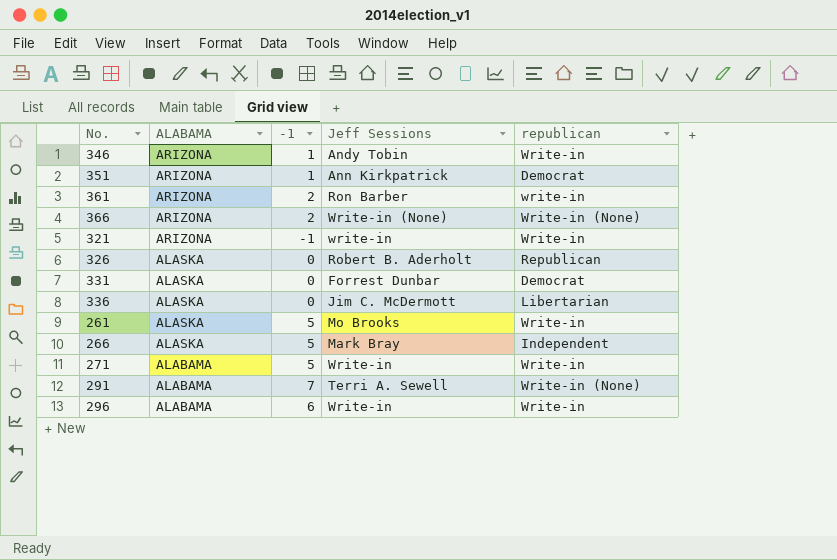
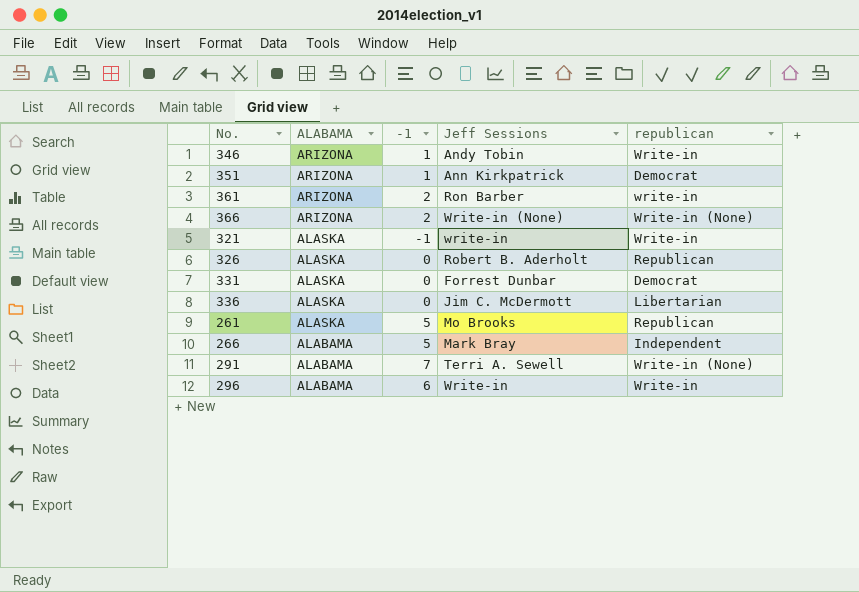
row 271: ALABAMA | 5 | Write-in | Write-in -> none
321 | ALABAMA: ARIZONA -> ALASKA
261 | republican: Write-in -> Republican
266 | ALABAMA: ALASKA -> ALABAMA

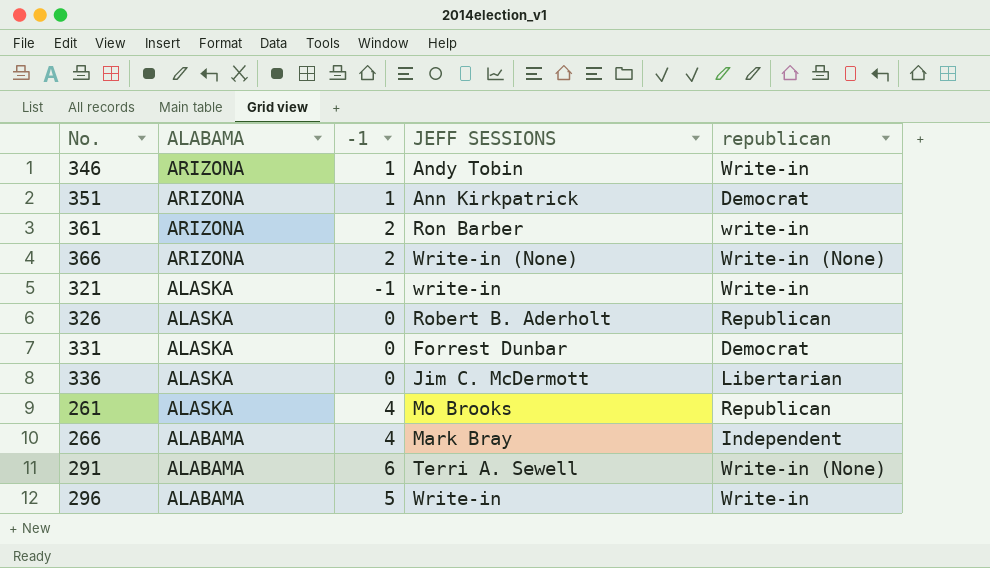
column name: Jeff Sessions -> JEFF SESSIONS
261 | -1: 5 -> 4
266 | -1: 5 -> 4
291 | -1: 7 -> 6
296 | -1: 6 -> 5

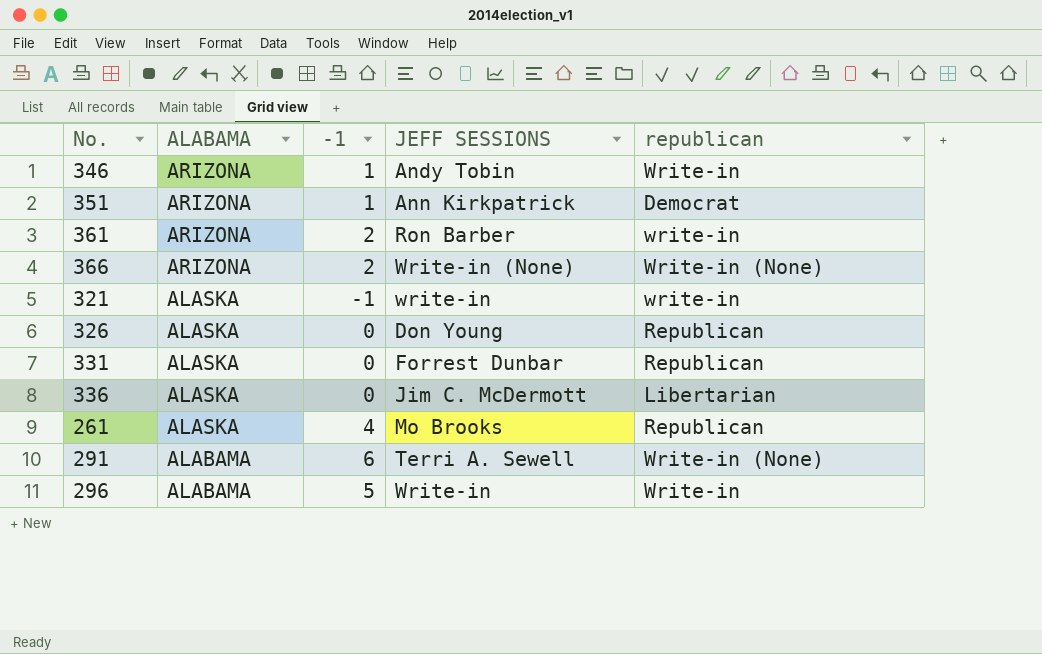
row 266: ALABAMA | 4 | Mark Bray | Independent -> none
321 | republican: Write-in -> write-in
326 | JEFF SESSIONS: Robert B. Aderholt -> Don Young
331 | republican: Democrat -> Republican

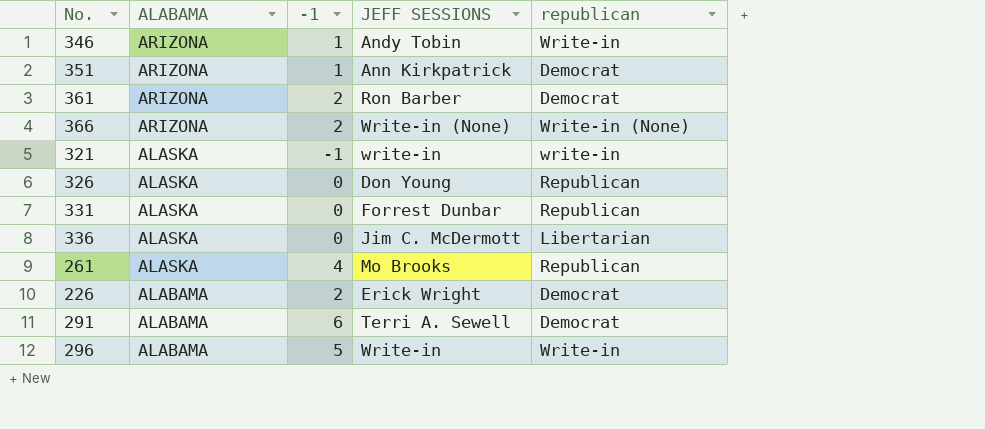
361 | republican: write-in -> Democrat
row 226: none -> ALABAMA | 2 | Erick Wright | Democrat
291 | republican: Write-in (None) -> Democrat

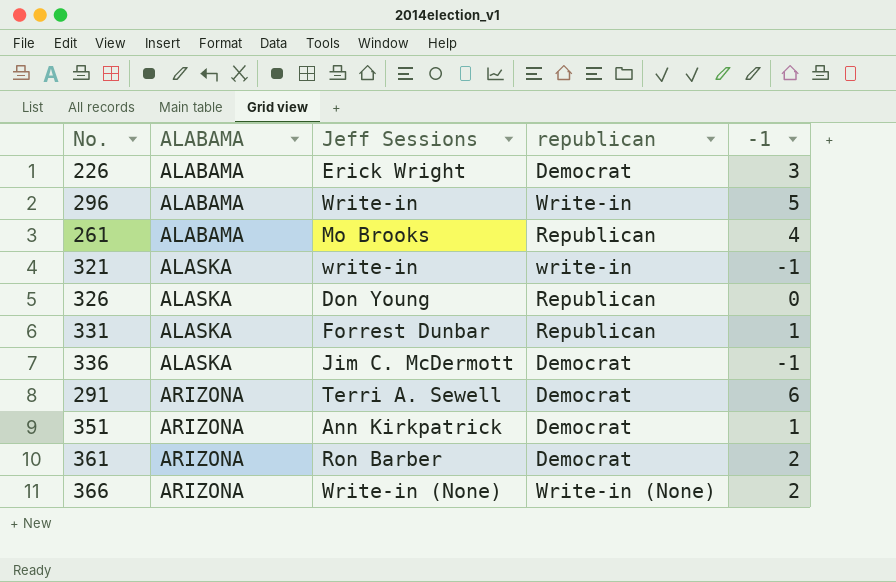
row order: ALABAMA descending -> ALABAMA ascending
column name: JEFF SESSIONS -> Jeff Sessions
column -1 | position: 3 -> 5
row 346: ARIZONA | 1 | Andy Tobin | Write-in -> none
226 | -1: 2 -> 3
261 | ALABAMA: ALASKA -> ALABAMA
331 | -1: 0 -> 1
336 | republican: Libertarian -> Democrat
336 | -1: 0 -> -1
291 | ALABAMA: ALABAMA -> ARIZONA

